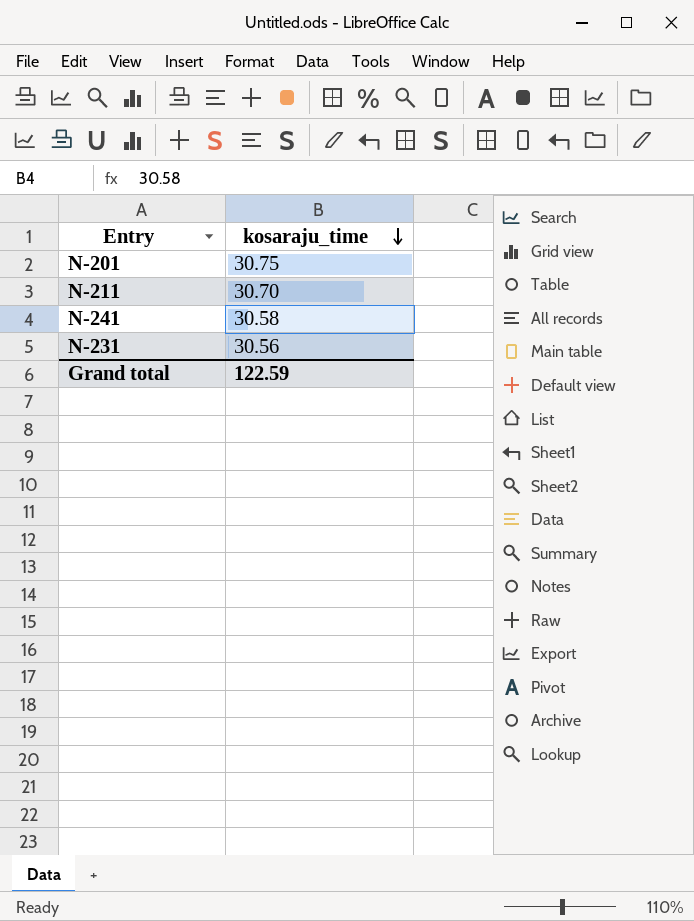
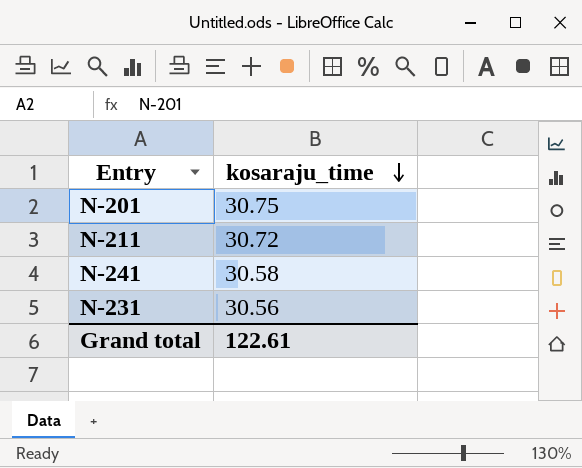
N-211 | kosaraju_time: 30.70 -> 30.72
Grand total | kosaraju_time: 122.59 -> 122.61

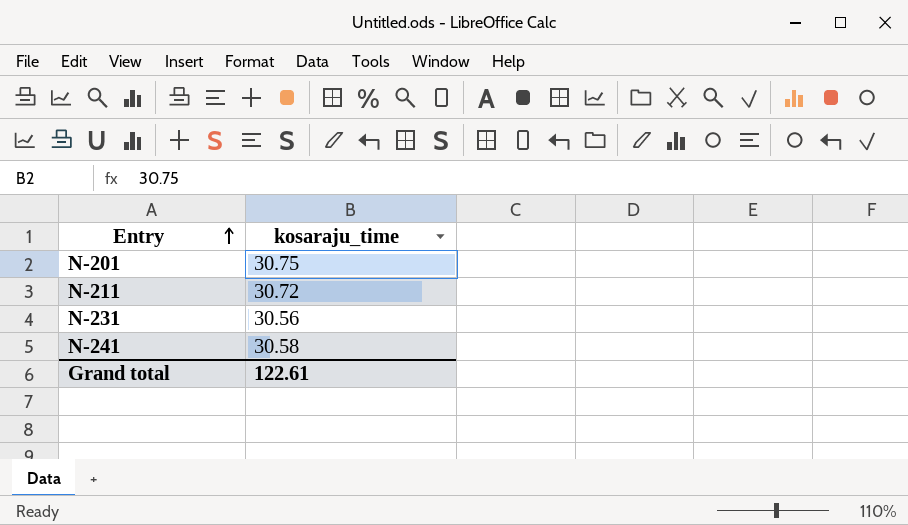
row order: kosaraju_time descending -> Entry ascending

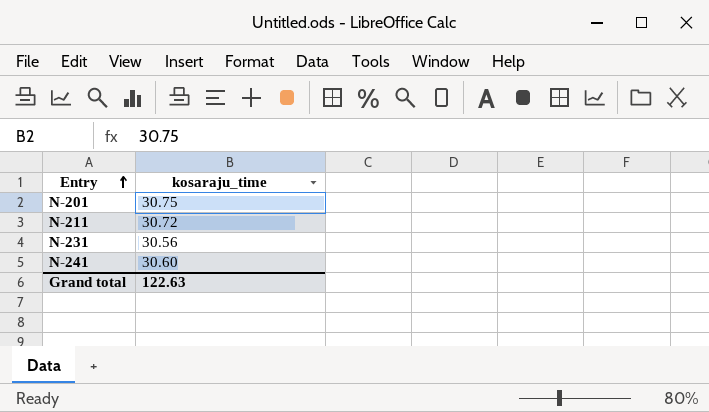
N-241 | kosaraju_time: 30.58 -> 30.60
Grand total | kosaraju_time: 122.61 -> 122.63

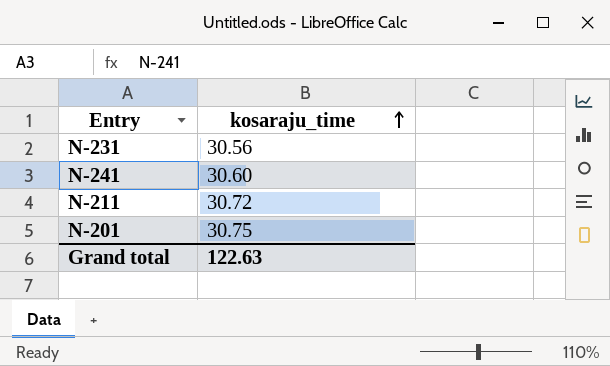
row order: Entry ascending -> kosaraju_time ascending

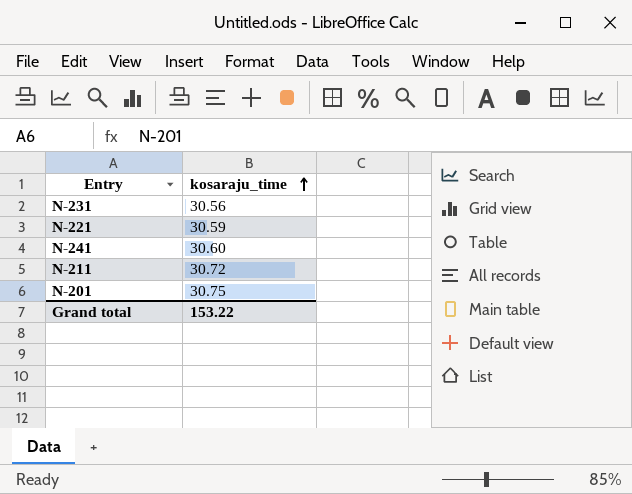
row N-221: none -> 30.59
Grand total | kosaraju_time: 122.63 -> 153.22

